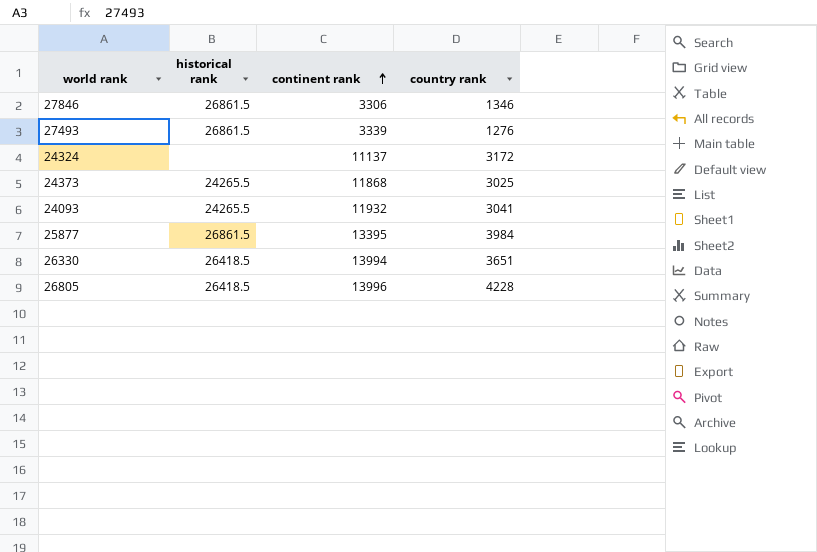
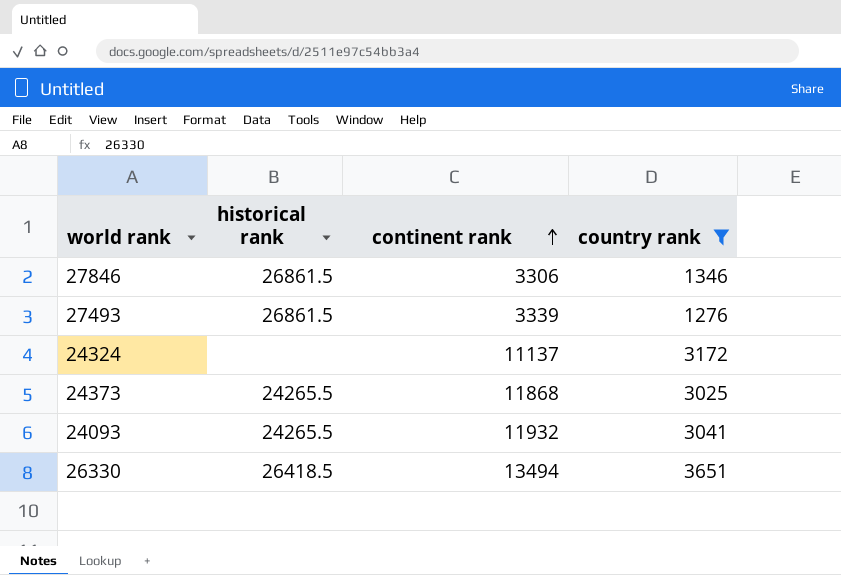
filter: none -> country rank <= 3651
26330 | continent rank: 13994 -> 13494

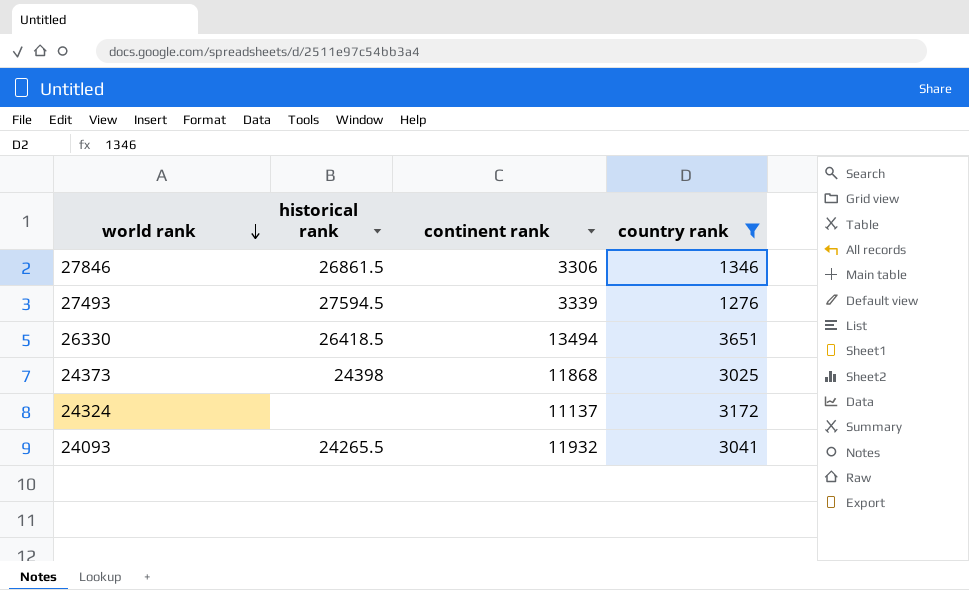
row order: continent rank ascending -> world rank descending
27493 | historical rank: 26861.5 -> 27594.5
24373 | historical rank: 24265.5 -> 24398

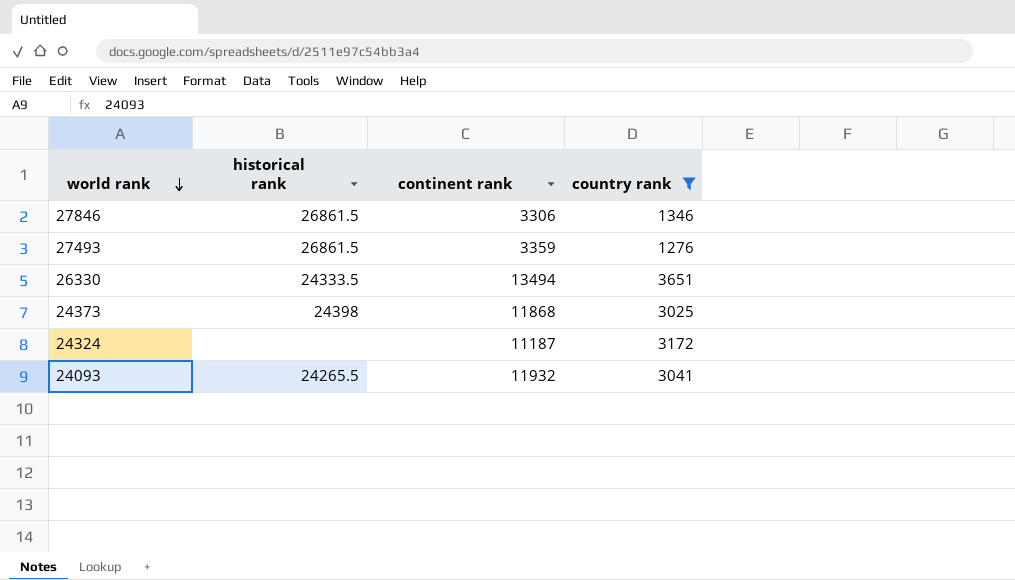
27493 | historical rank: 27594.5 -> 26861.5
27493 | continent rank: 3339 -> 3359
26330 | historical rank: 26418.5 -> 24333.5
24324 | continent rank: 11137 -> 11187

